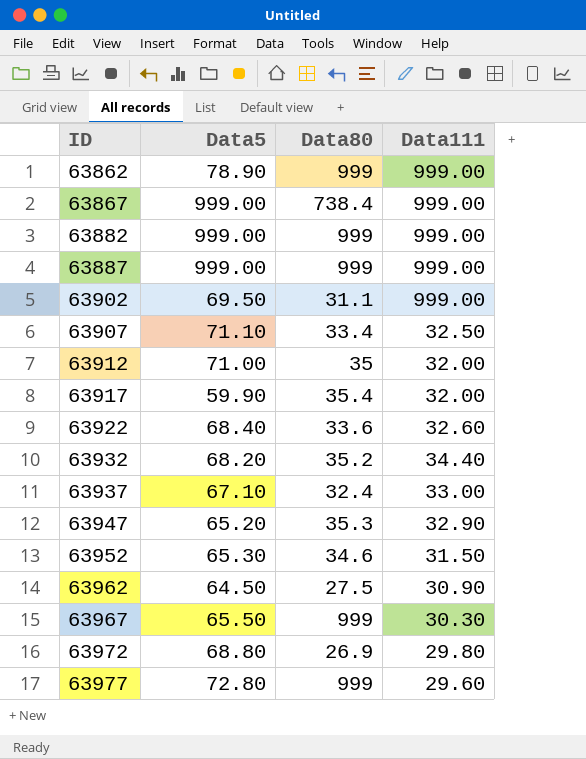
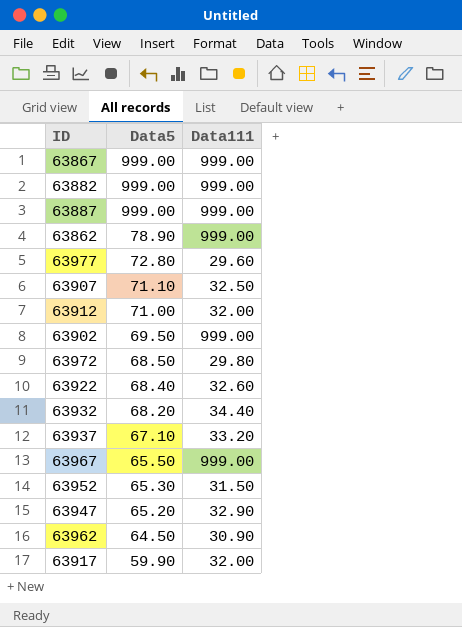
row order: ID ascending -> Data5 descending
column Data80 | position: 3 -> none
63972 | Data5: 68.80 -> 68.50
63937 | Data111: 33.00 -> 33.20
63967 | Data111: 30.30 -> 999.00

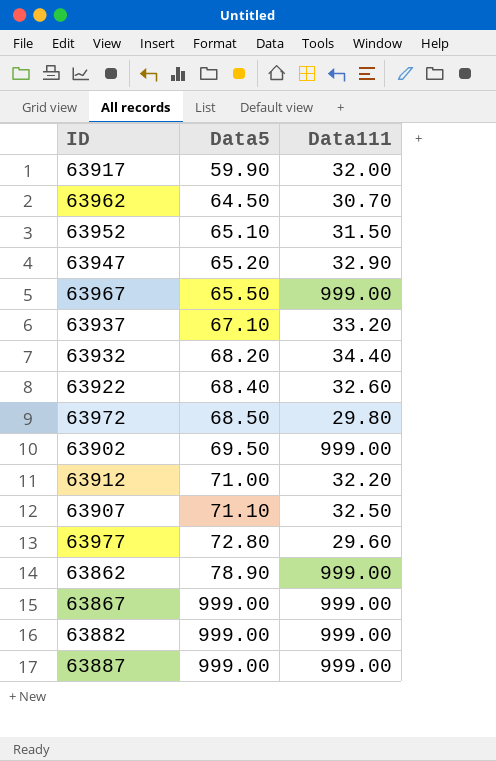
row order: Data5 descending -> Data5 ascending
63962 | Data111: 30.90 -> 30.70
63952 | Data5: 65.30 -> 65.10
63912 | Data111: 32.00 -> 32.20

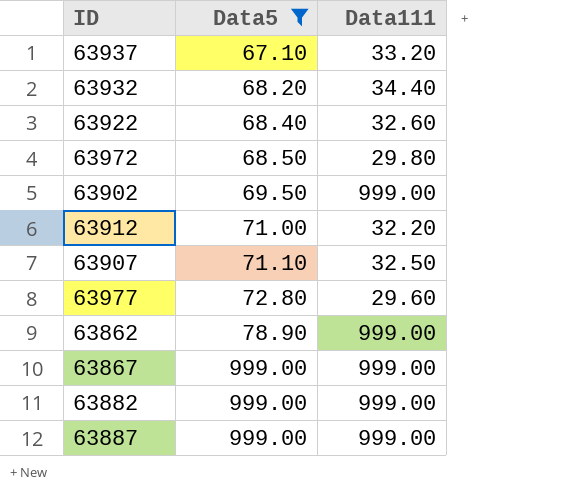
filter: none -> Data5 >= 67.10

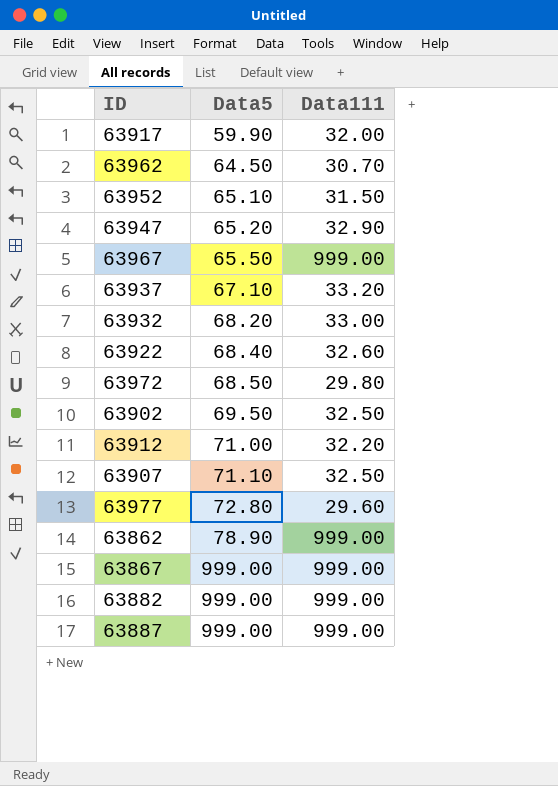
filter: Data5 >= 67.10 -> none
63932 | Data111: 34.40 -> 33.00
63902 | Data111: 999.00 -> 32.50

